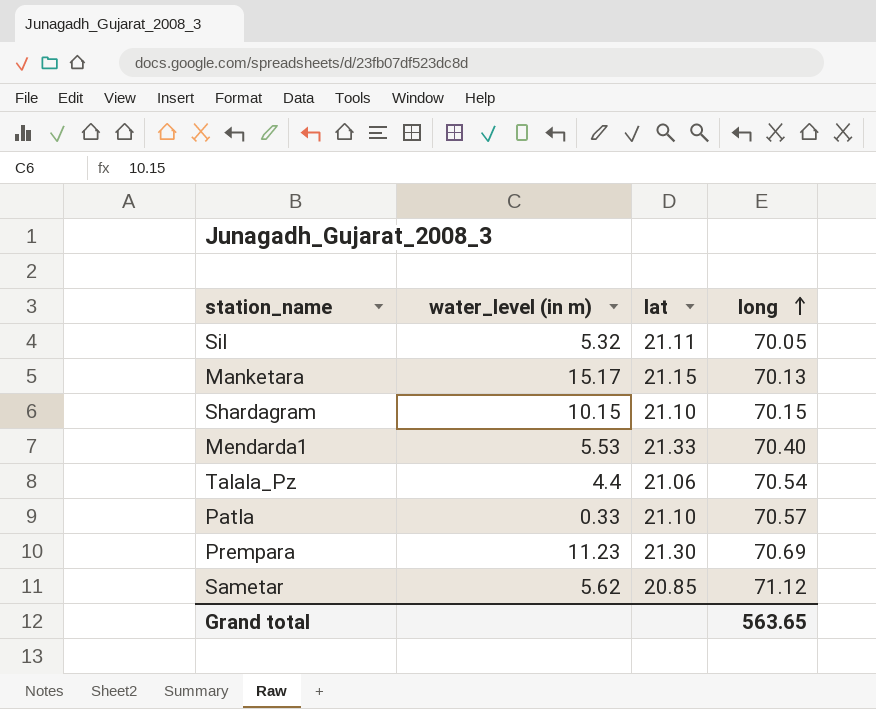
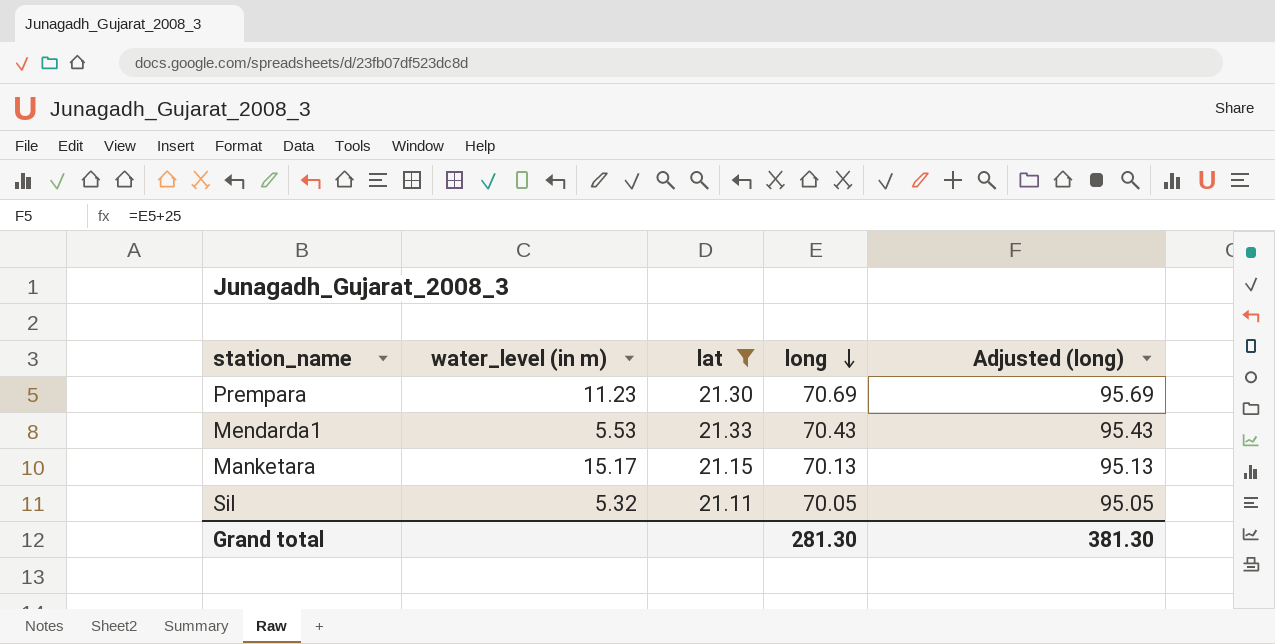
filter: none -> lat >= 21.11
row order: long ascending -> long descending
column Adjusted (long) | formula: none -> [long] + 25
Mendarda1 | long: 70.40 -> 70.43
Grand total | long: 563.65 -> 281.30

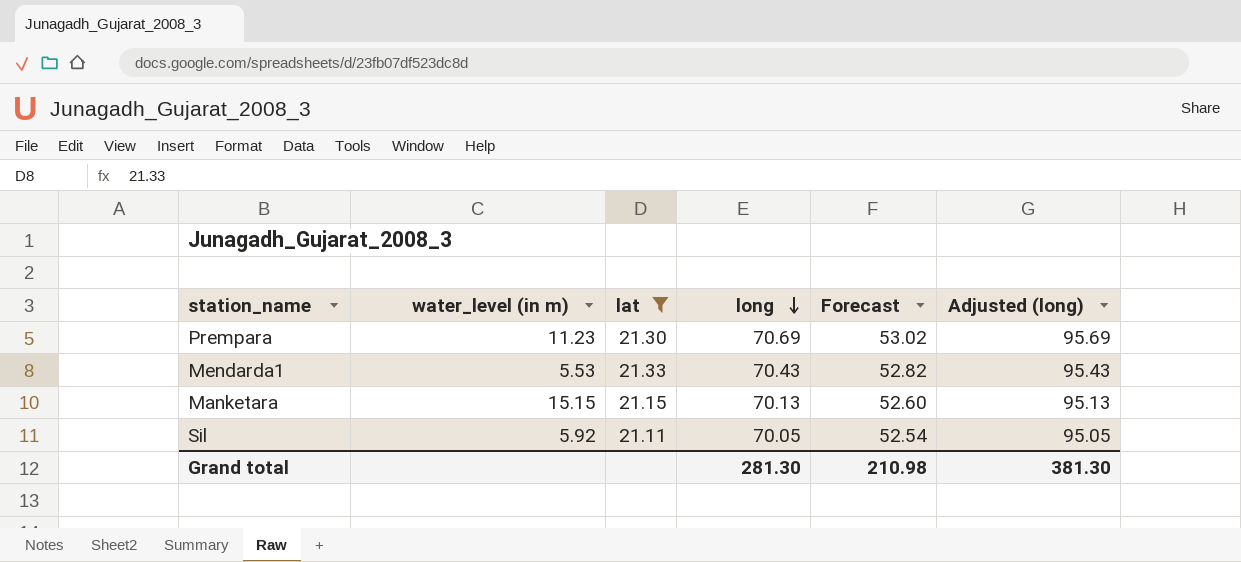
column Forecast | formula: none -> [long] * 0.75
Manketara | water_level (in m): 15.17 -> 15.15
Sil | water_level (in m): 5.32 -> 5.92

